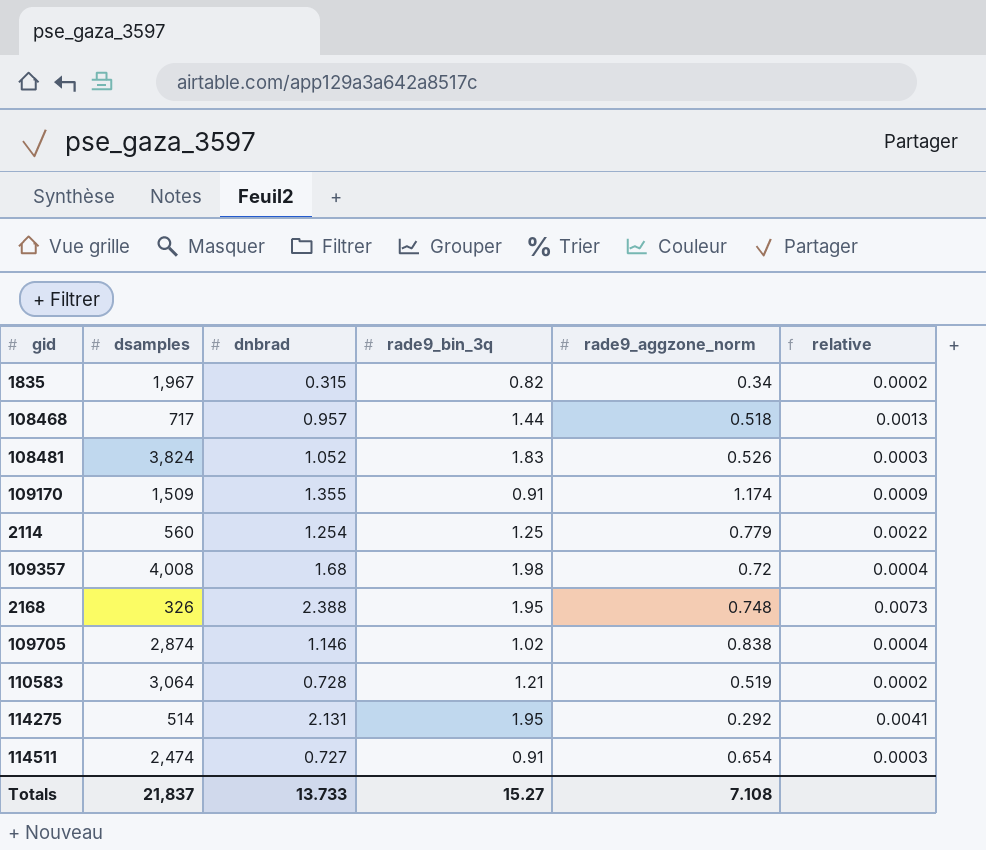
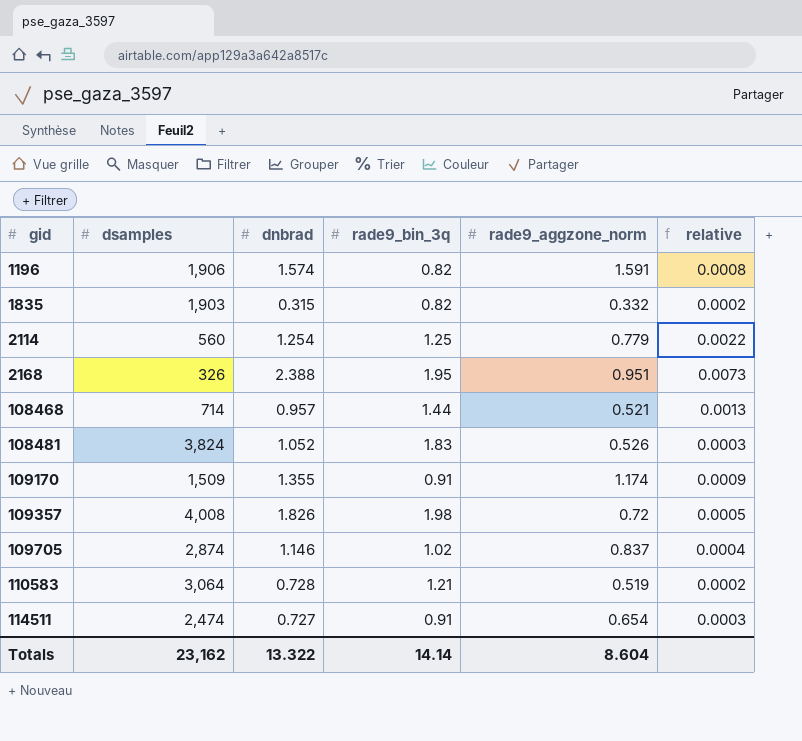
row order: none -> gid ascending
row 114275: 514 | 2.131 | 1.95 | 0.292 | 0.0041 -> none
row 1196: none -> 1,906 | 1.574 | 0.82 | 1.591 | 0.0008
1835 | dsamples: 1,967 -> 1,903
1835 | rade9_aggzone_norm: 0.34 -> 0.332
2168 | rade9_aggzone_norm: 0.748 -> 0.951
108468 | dsamples: 717 -> 714
108468 | rade9_aggzone_norm: 0.518 -> 0.521
109357 | dnbrad: 1.68 -> 1.826
109357 | relative: 0.0004 -> 0.0005
109705 | rade9_aggzone_norm: 0.838 -> 0.837
Totals | dsamples: 21,837 -> 23,162
Totals | dnbrad: 13.733 -> 13.322
Totals | rade9_bin_3q: 15.27 -> 14.14
Totals | rade9_aggzone_norm: 7.108 -> 8.604

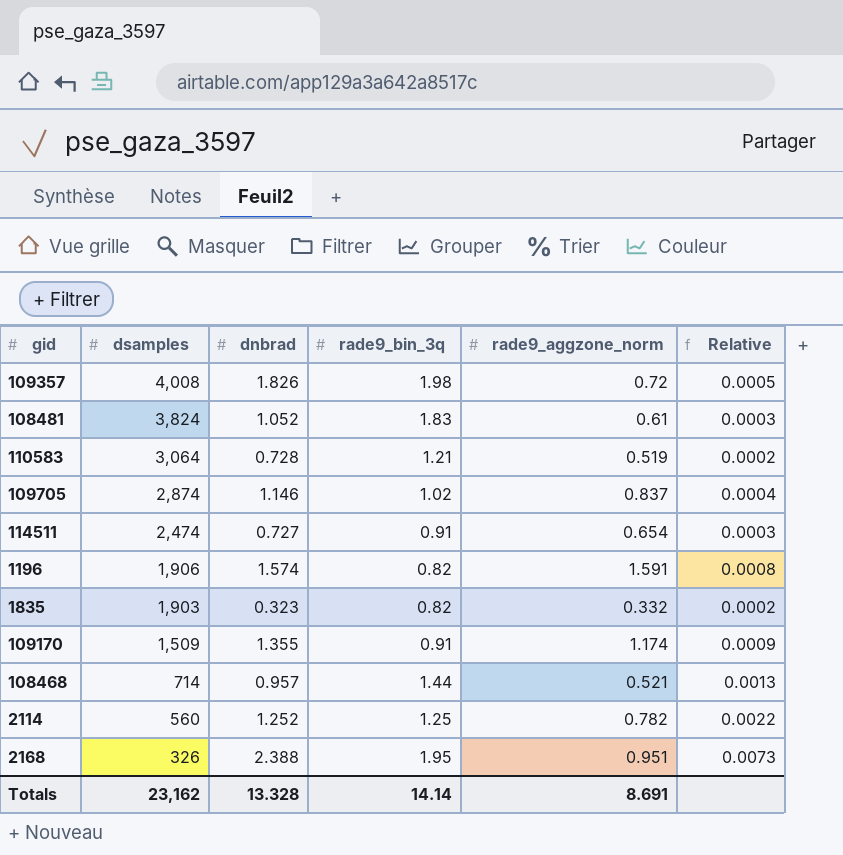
row order: gid ascending -> dsamples descending
column name: relative -> Relative
108481 | rade9_aggzone_norm: 0.526 -> 0.61
1835 | dnbrad: 0.315 -> 0.323
2114 | dnbrad: 1.254 -> 1.252
2114 | rade9_aggzone_norm: 0.779 -> 0.782
Totals | dnbrad: 13.322 -> 13.328
Totals | rade9_aggzone_norm: 8.604 -> 8.691

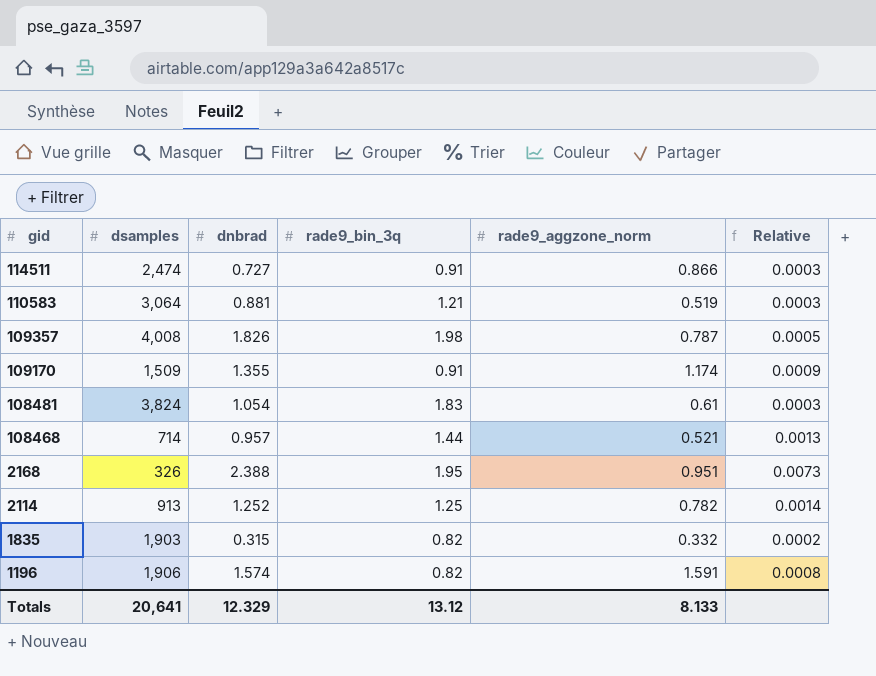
row order: dsamples descending -> gid descending
row 109705: 2,874 | 1.146 | 1.02 | 0.837 | 0.0004 -> none
114511 | rade9_aggzone_norm: 0.654 -> 0.866
110583 | dnbrad: 0.728 -> 0.881
110583 | Relative: 0.0002 -> 0.0003
109357 | rade9_aggzone_norm: 0.72 -> 0.787
108481 | dnbrad: 1.052 -> 1.054
2114 | dsamples: 560 -> 913
2114 | Relative: 0.0022 -> 0.0014
1835 | dnbrad: 0.323 -> 0.315
Totals | dsamples: 23,162 -> 20,641
Totals | dnbrad: 13.328 -> 12.329
Totals | rade9_bin_3q: 14.14 -> 13.12
Totals | rade9_aggzone_norm: 8.691 -> 8.133

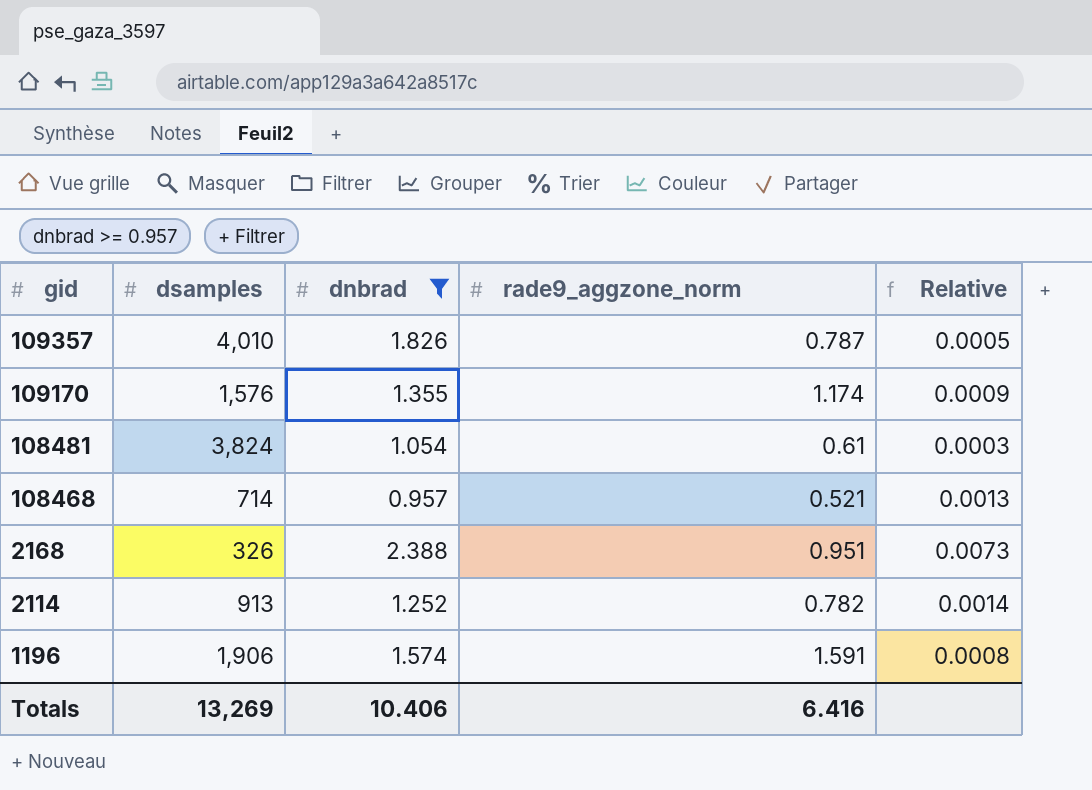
filter: none -> dnbrad >= 0.957
column rade9_bin_3q | position: 4 -> none
109357 | dsamples: 4,008 -> 4,010
109170 | dsamples: 1,509 -> 1,576
Totals | dsamples: 20,641 -> 13,269
Totals | dnbrad: 12.329 -> 10.406
Totals | rade9_aggzone_norm: 8.133 -> 6.416

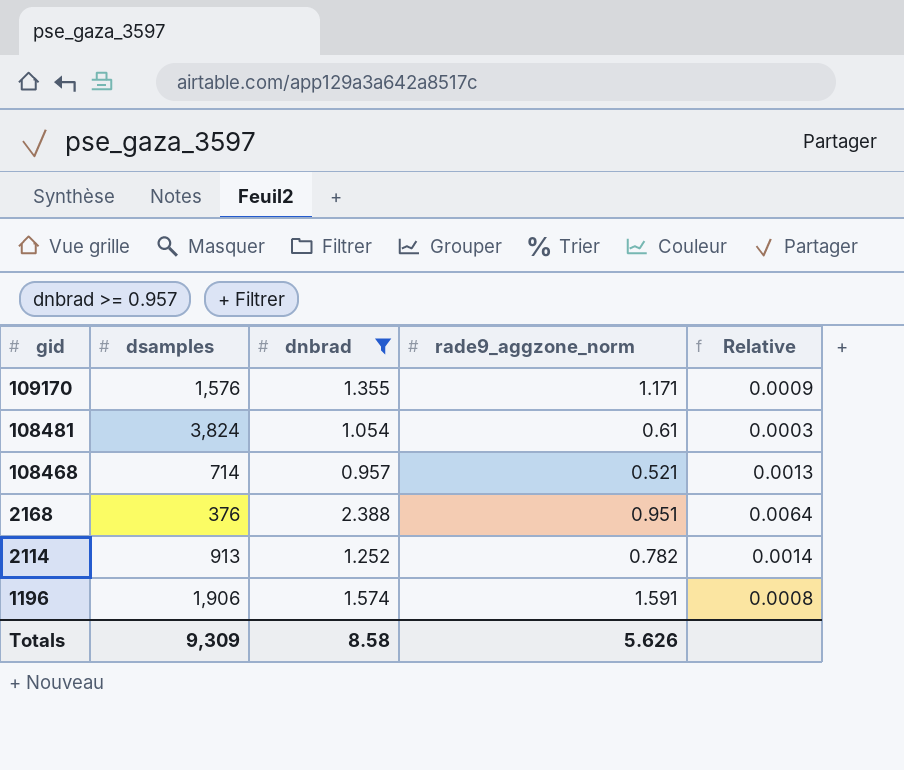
row 109357: 4,010 | 1.826 | 0.787 | 0.0005 -> none
109170 | rade9_aggzone_norm: 1.174 -> 1.171
2168 | dsamples: 326 -> 376
2168 | Relative: 0.0073 -> 0.0064
Totals | dsamples: 13,269 -> 9,309
Totals | dnbrad: 10.406 -> 8.58
Totals | rade9_aggzone_norm: 6.416 -> 5.626

